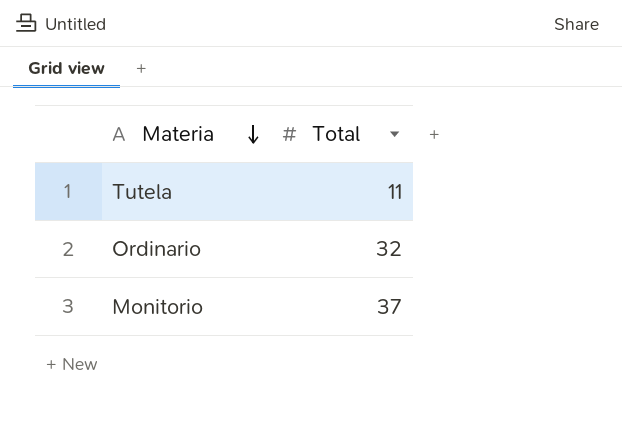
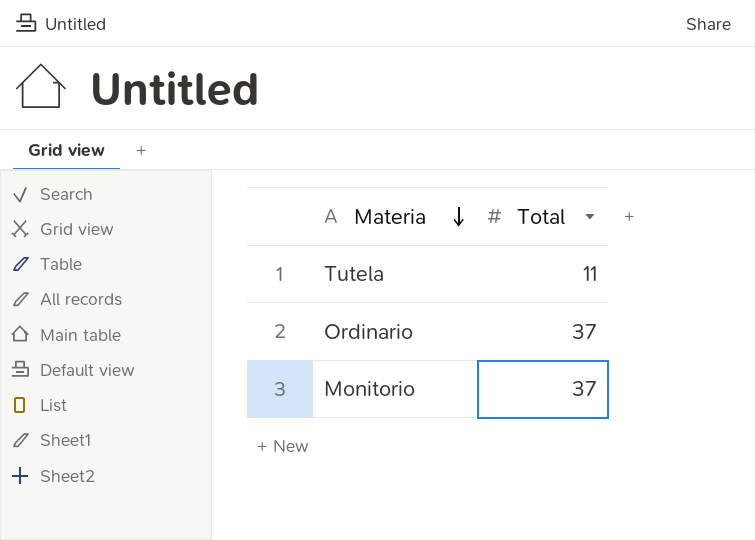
Ordinario | Total: 32 -> 37

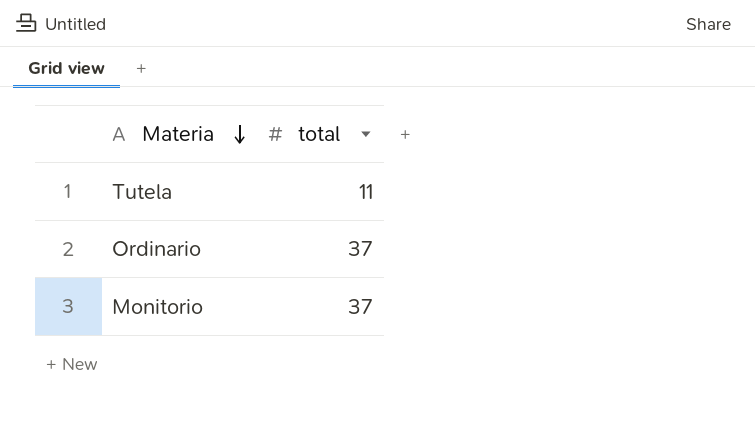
column name: Total -> total

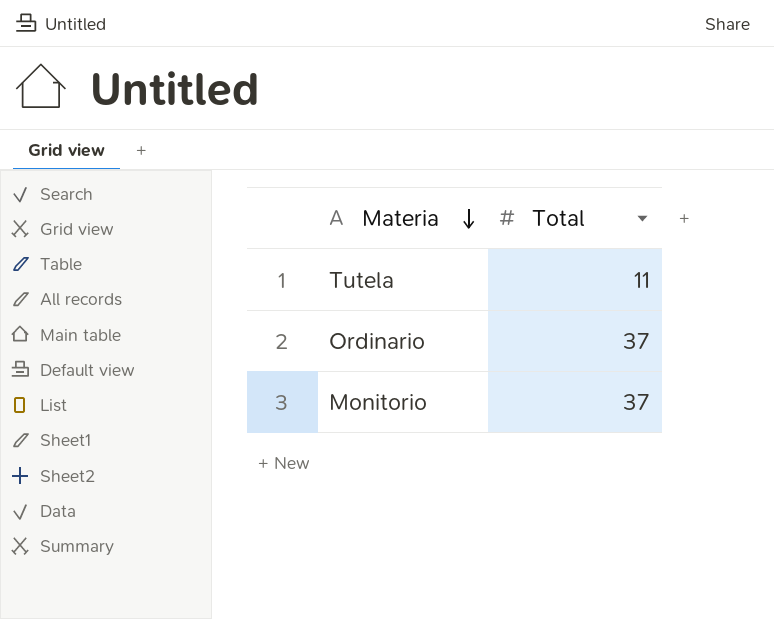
column name: total -> Total

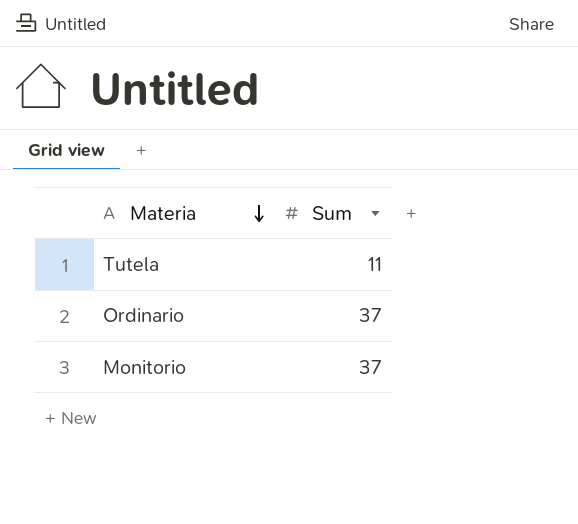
column name: Total -> Sum

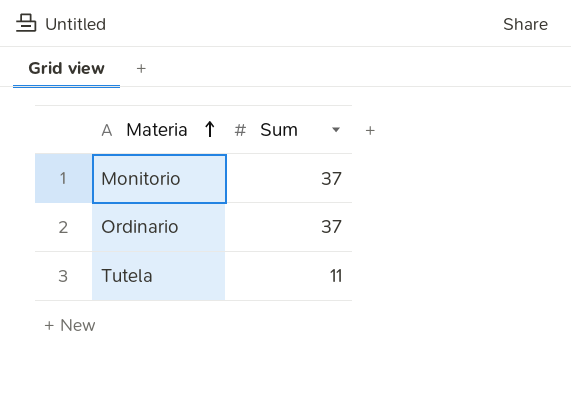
row order: Materia descending -> Materia ascending

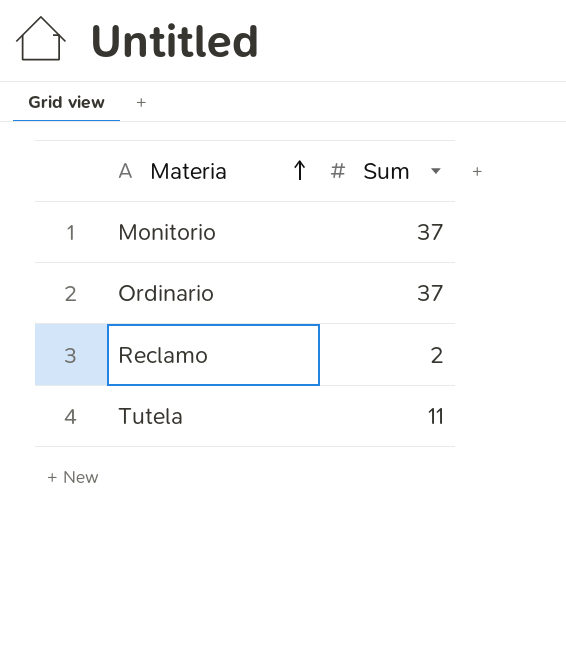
row Reclamo: none -> 2

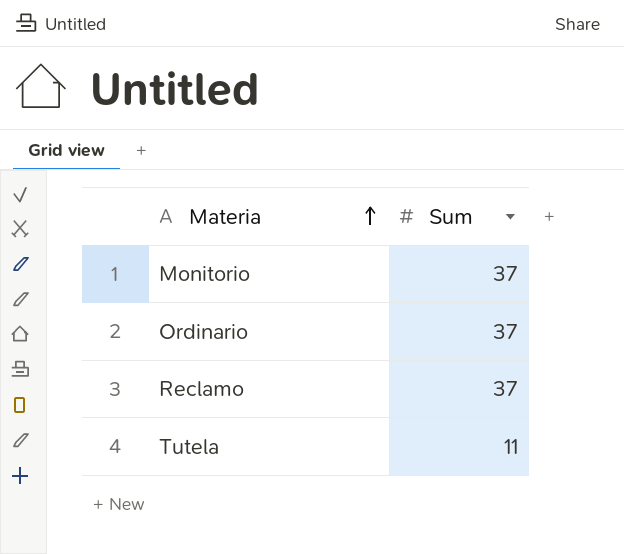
Reclamo | Sum: 2 -> 37

